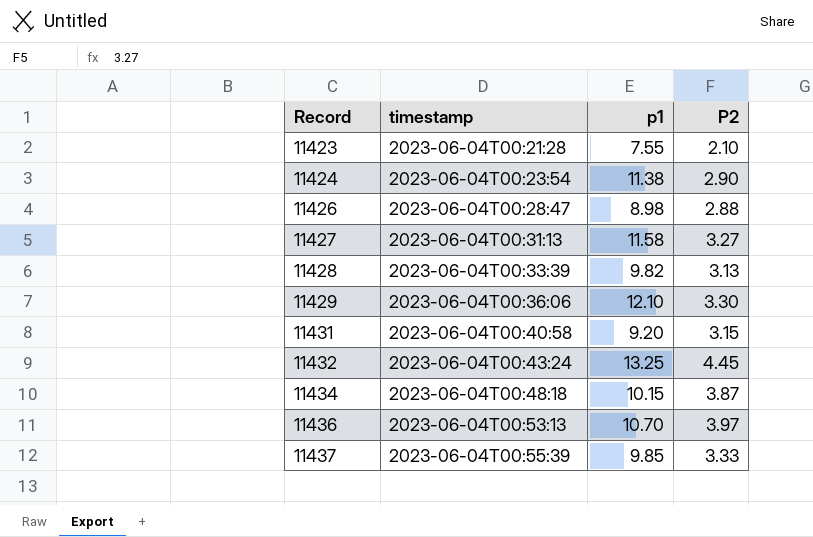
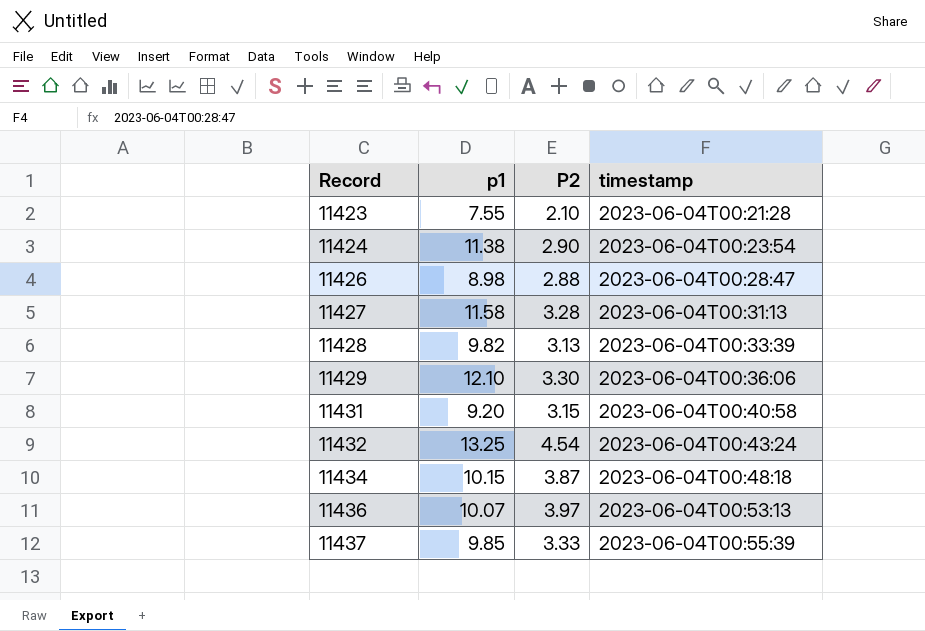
column timestamp | position: 2 -> 4
11427 | P2: 3.27 -> 3.28
11432 | P2: 4.45 -> 4.54
11436 | p1: 10.70 -> 10.07

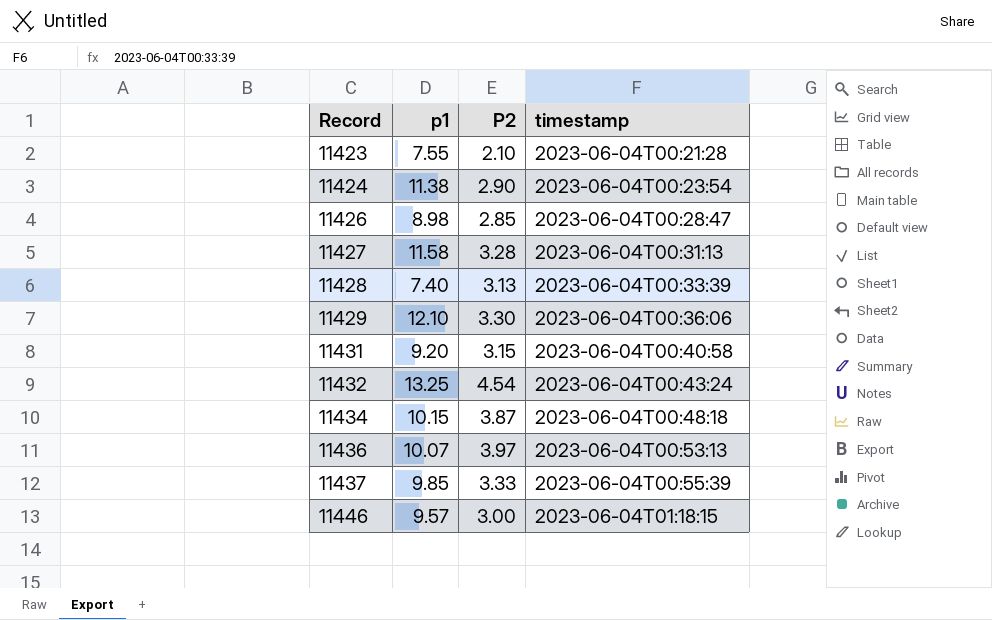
11426 | P2: 2.88 -> 2.85
11428 | p1: 9.82 -> 7.40
row 11446: none -> 9.57 | 3.00 | 2023-06-04T01:18:15

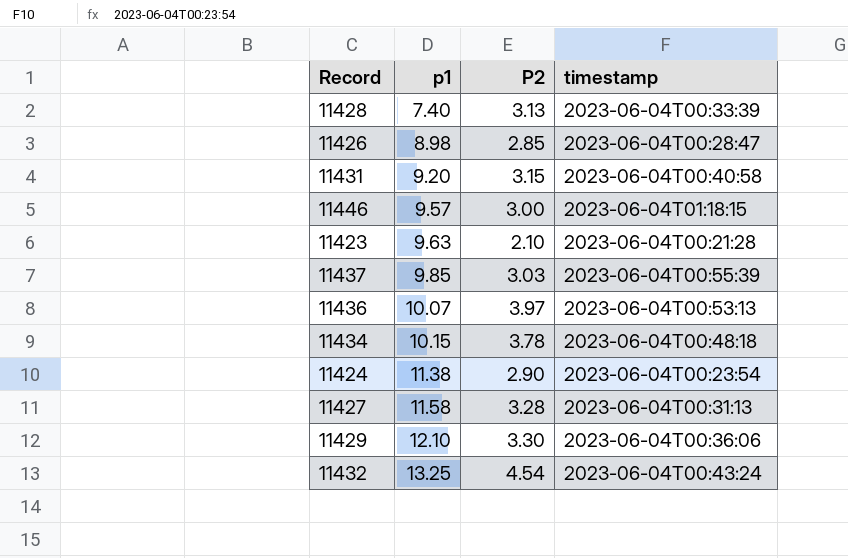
row order: Record ascending -> p1 ascending
11423 | p1: 7.55 -> 9.63
11437 | P2: 3.33 -> 3.03
11434 | P2: 3.87 -> 3.78

